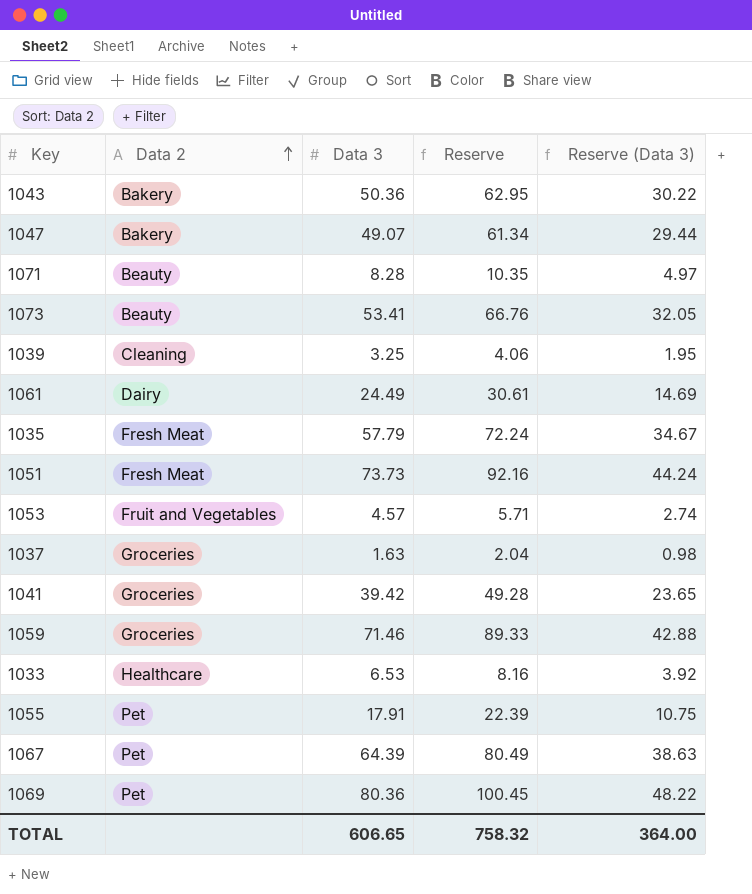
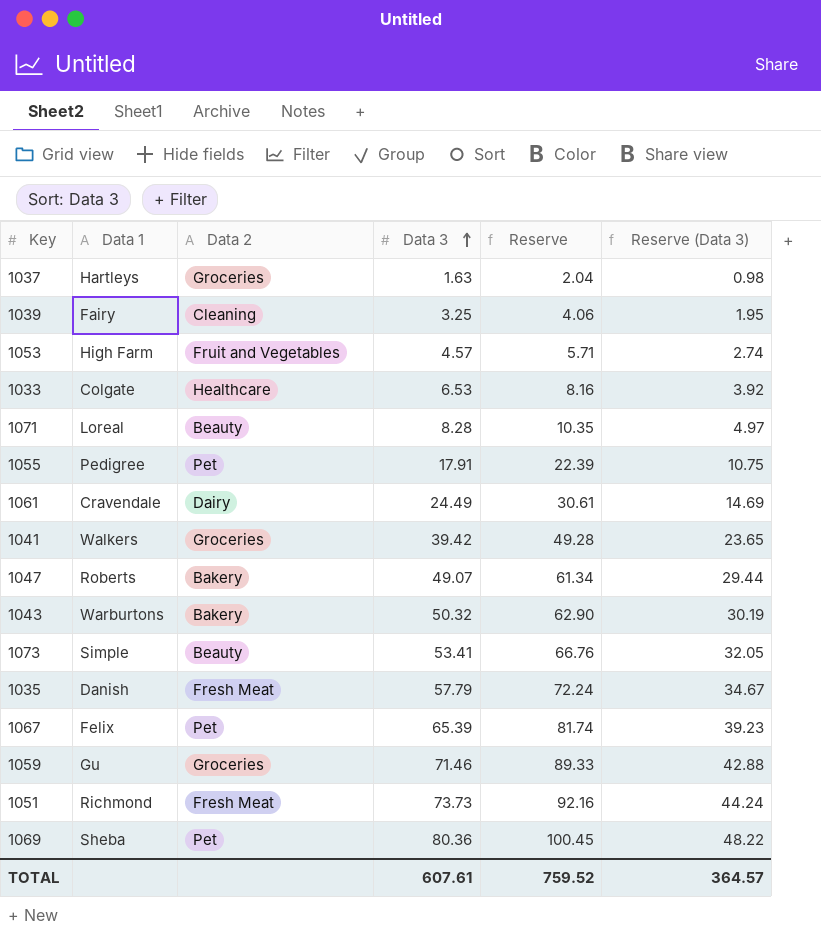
row order: Data 2 ascending -> Data 3 ascending
column Data 1 | position: none -> 2
1043 | Data 3: 50.36 -> 50.32
1043 | Reserve: 62.95 -> 62.90
1043 | Reserve (Data 3): 30.22 -> 30.19
1067 | Data 3: 64.39 -> 65.39
1067 | Reserve: 80.49 -> 81.74
1067 | Reserve (Data 3): 38.63 -> 39.23
TOTAL | Data 3: 606.65 -> 607.61
TOTAL | Reserve: 758.32 -> 759.52
TOTAL | Reserve (Data 3): 364.00 -> 364.57

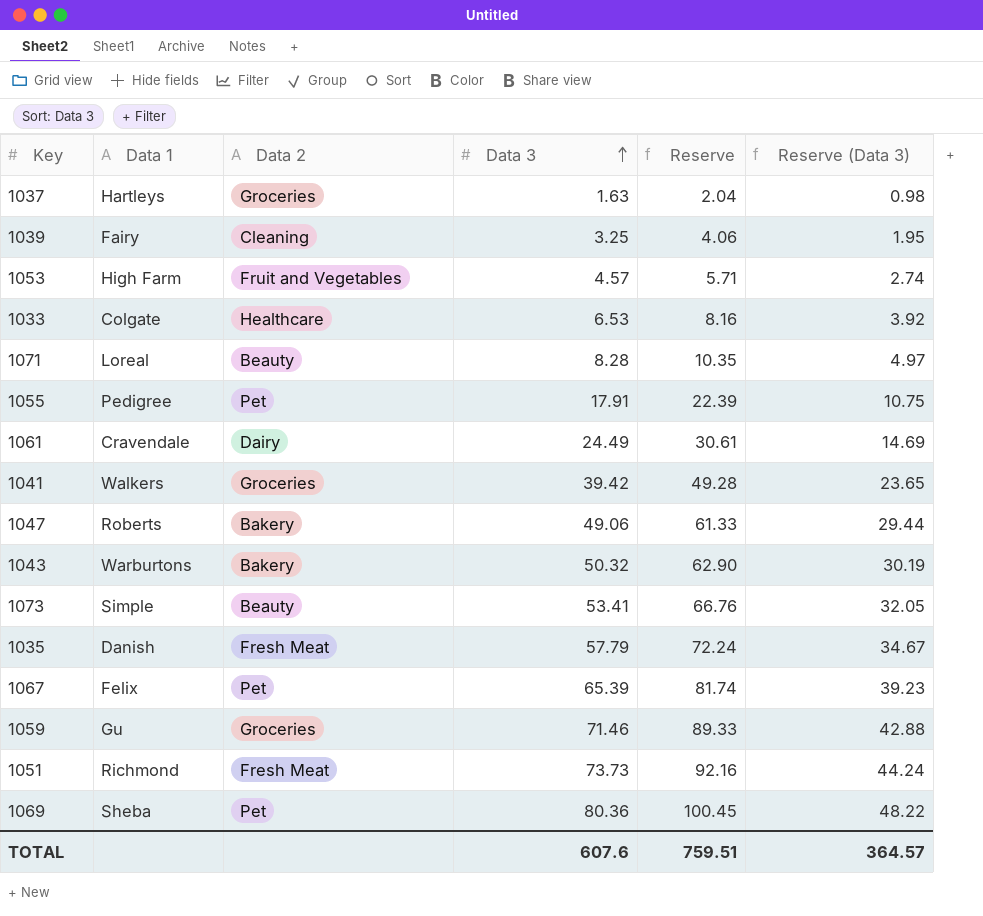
1047 | Data 3: 49.07 -> 49.06
1047 | Reserve: 61.34 -> 61.33
TOTAL | Data 3: 607.61 -> 607.6
TOTAL | Reserve: 759.52 -> 759.51

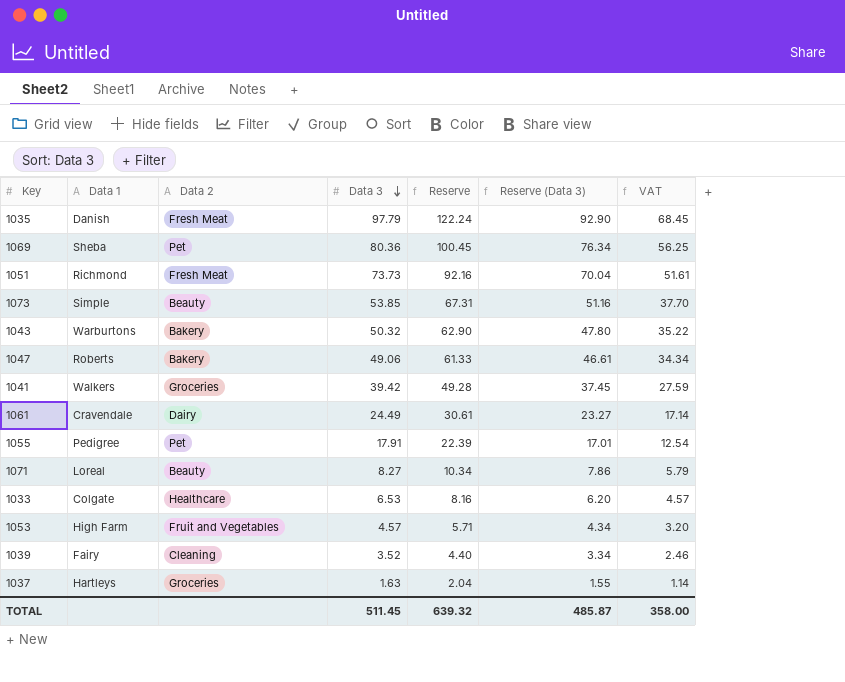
row order: Data 3 ascending -> Data 3 descending
column Reserve (Data 3) | formula: [Data 3] * 0.6 -> [Data 3] * 0.95
column VAT | formula: none -> [Data 3] * 0.7
row 1067: Felix | Pet | 65.39 | 81.74 | 39.23 -> none
row 1059: Gu | Groceries | 71.46 | 89.33 | 42.88 -> none
1035 | Data 3: 57.79 -> 97.79
1035 | Reserve: 72.24 -> 122.24
1073 | Data 3: 53.41 -> 53.85
1073 | Reserve: 66.76 -> 67.31
1071 | Data 3: 8.28 -> 8.27
1071 | Reserve: 10.35 -> 10.34
1039 | Data 3: 3.25 -> 3.52
1039 | Reserve: 4.06 -> 4.40
TOTAL | Data 3: 607.6 -> 511.45
TOTAL | Reserve: 759.51 -> 639.32
TOTAL | Reserve (Data 3): 364.57 -> 485.87

